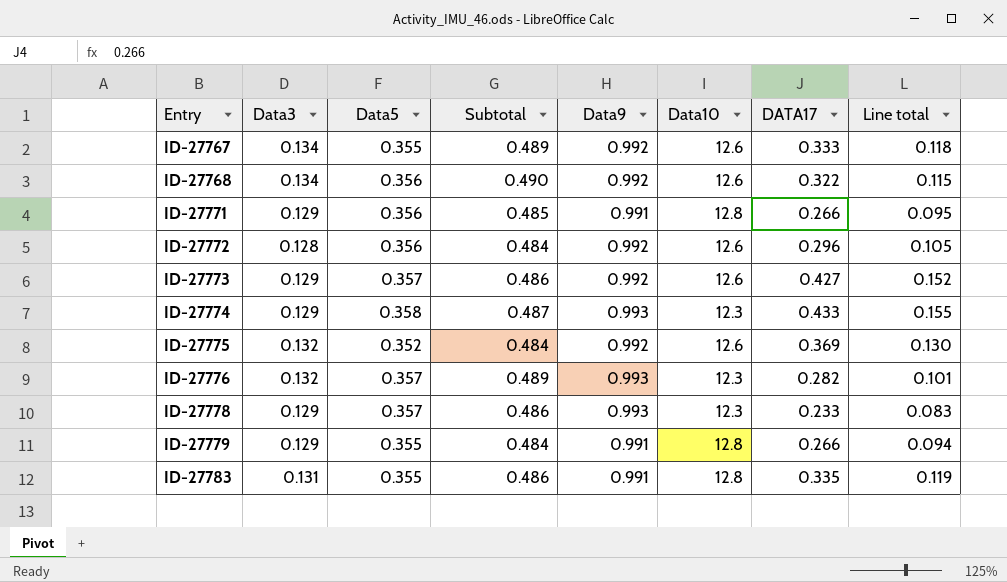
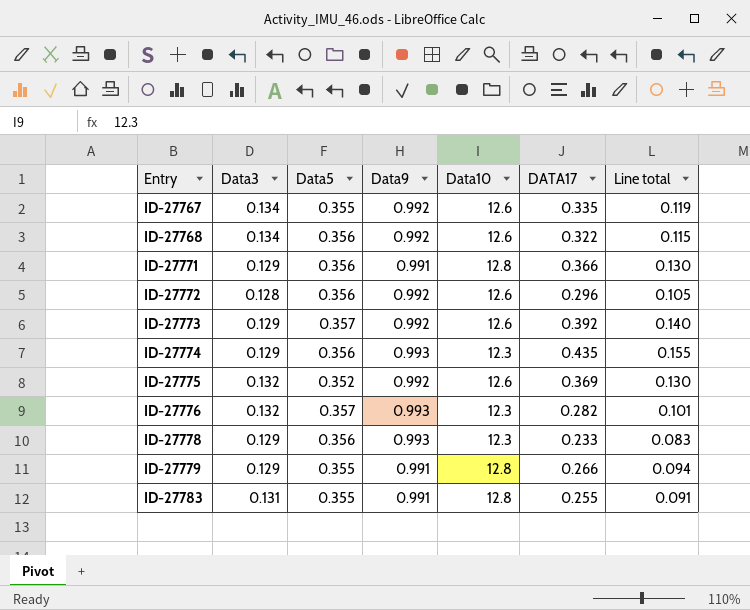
column Subtotal | formula: [Data3] + [Data5] -> none
ID-27767 | DATA17: 0.333 -> 0.335
ID-27767 | Line total: 0.118 -> 0.119
ID-27771 | DATA17: 0.266 -> 0.366
ID-27771 | Line total: 0.095 -> 0.130
ID-27773 | DATA17: 0.427 -> 0.392
ID-27773 | Line total: 0.152 -> 0.140
ID-27774 | Data5: 0.358 -> 0.356
ID-27774 | DATA17: 0.433 -> 0.435
ID-27778 | Data5: 0.357 -> 0.356
ID-27783 | DATA17: 0.335 -> 0.255
ID-27783 | Line total: 0.119 -> 0.091

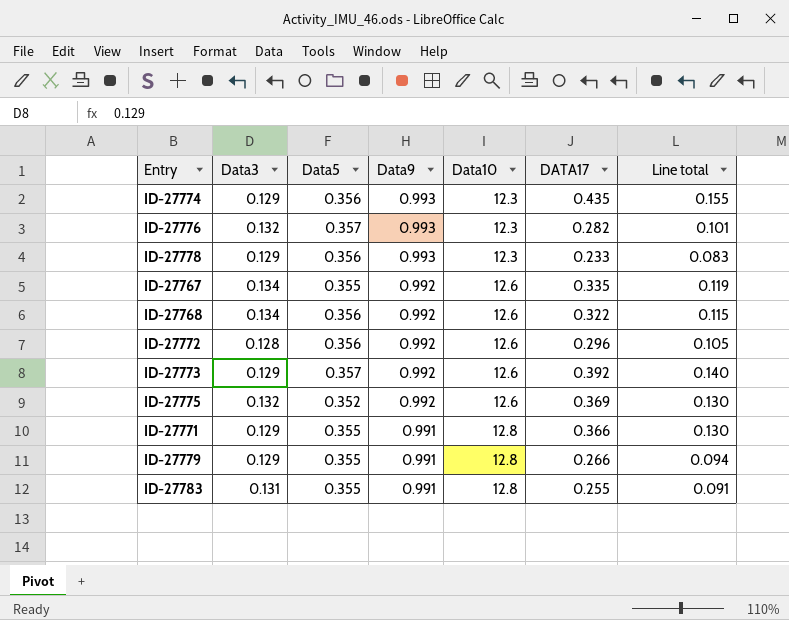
row order: Entry ascending -> Data9 descending
ID-27771 | Data5: 0.356 -> 0.355

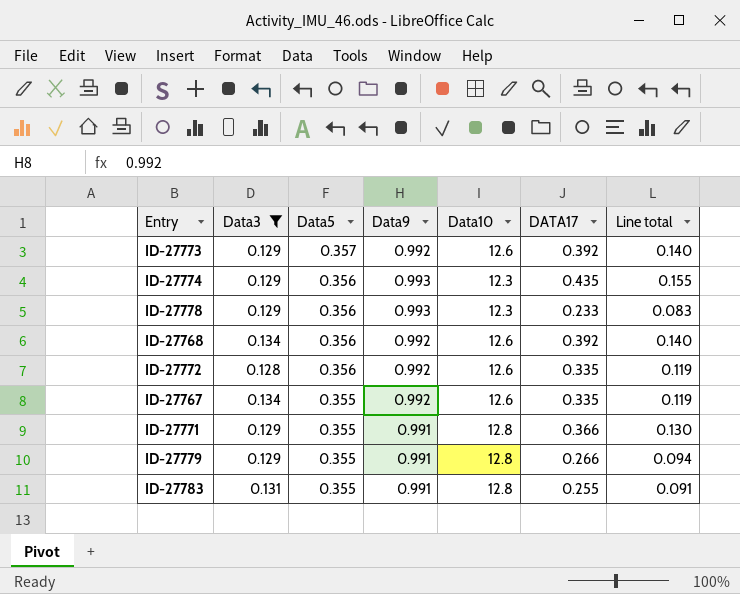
filter: none -> Data3 != 0.132
row order: Data9 descending -> Data5 descending
ID-27768 | DATA17: 0.322 -> 0.392
ID-27768 | Line total: 0.115 -> 0.140
ID-27772 | DATA17: 0.296 -> 0.335
ID-27772 | Line total: 0.105 -> 0.119

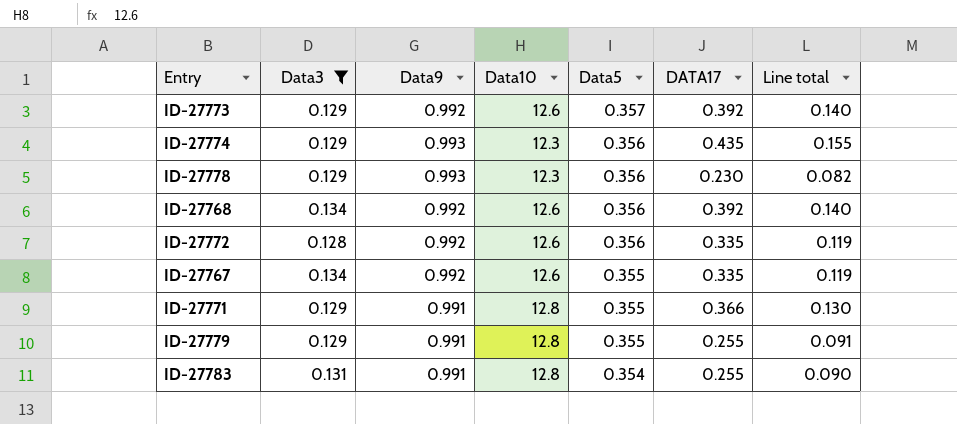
column Data5 | position: 3 -> 5
ID-27778 | DATA17: 0.233 -> 0.230
ID-27778 | Line total: 0.083 -> 0.082
ID-27779 | DATA17: 0.266 -> 0.255
ID-27779 | Line total: 0.094 -> 0.091
ID-27783 | Data5: 0.355 -> 0.354
ID-27783 | Line total: 0.091 -> 0.090

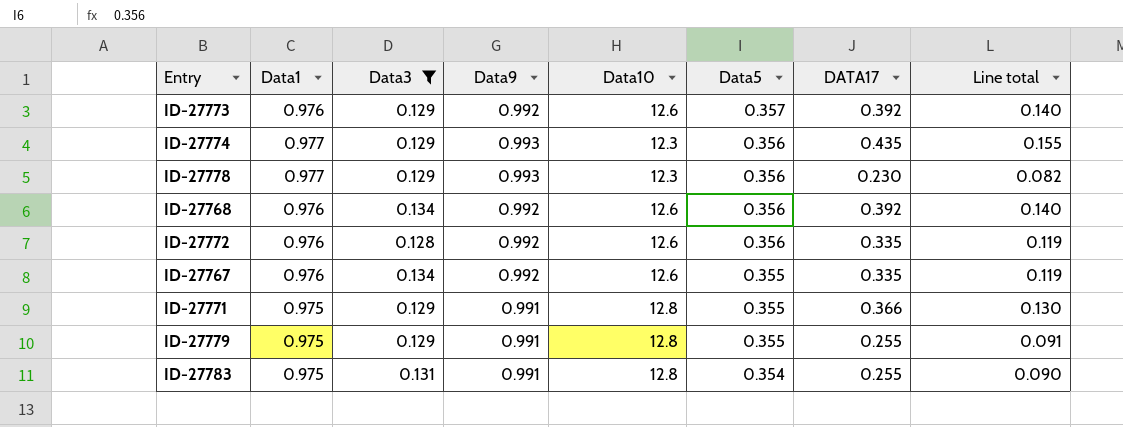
column Data1 | position: none -> 2

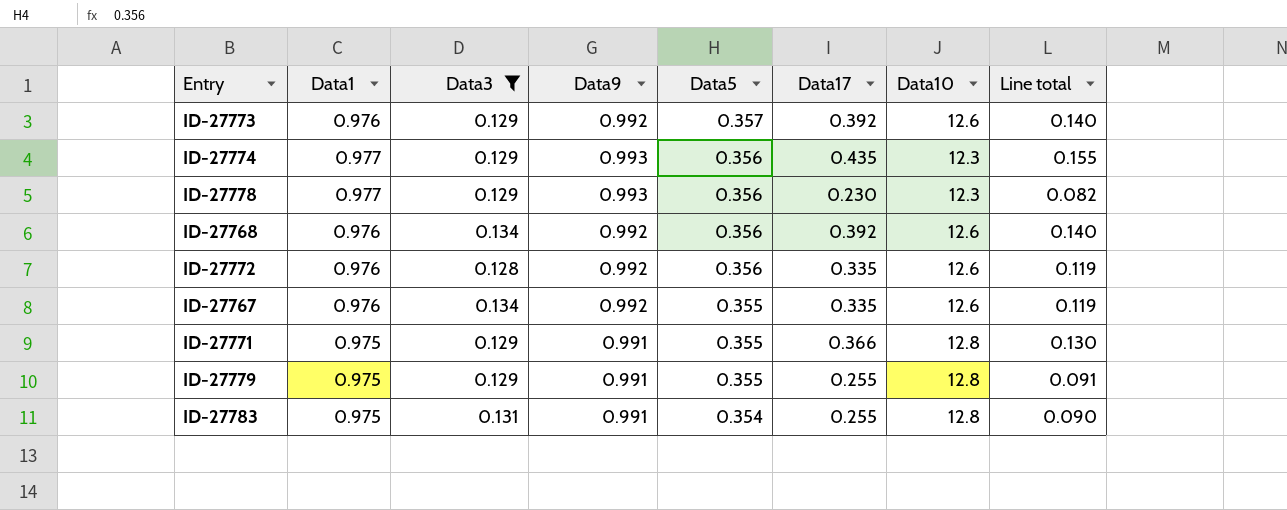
column name: DATA17 -> Data17
column Data10 | position: 5 -> 7

